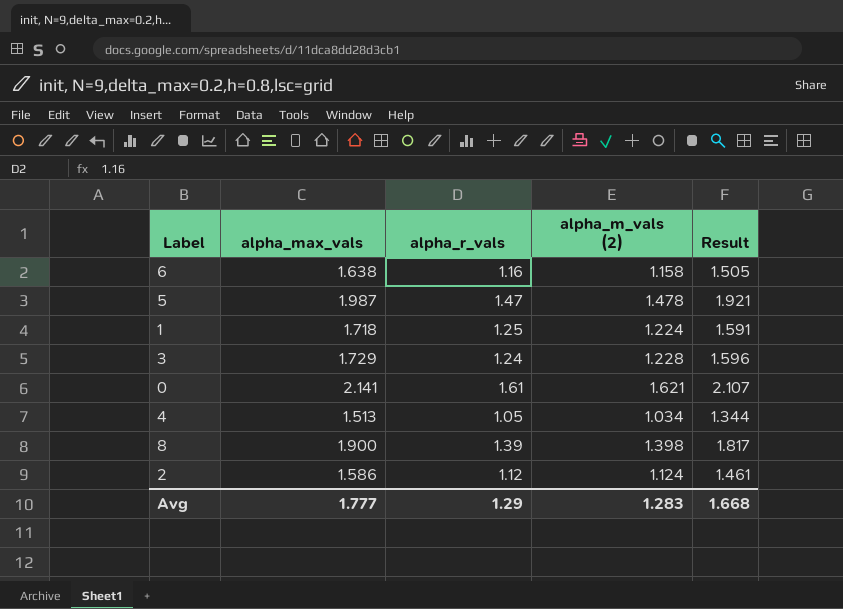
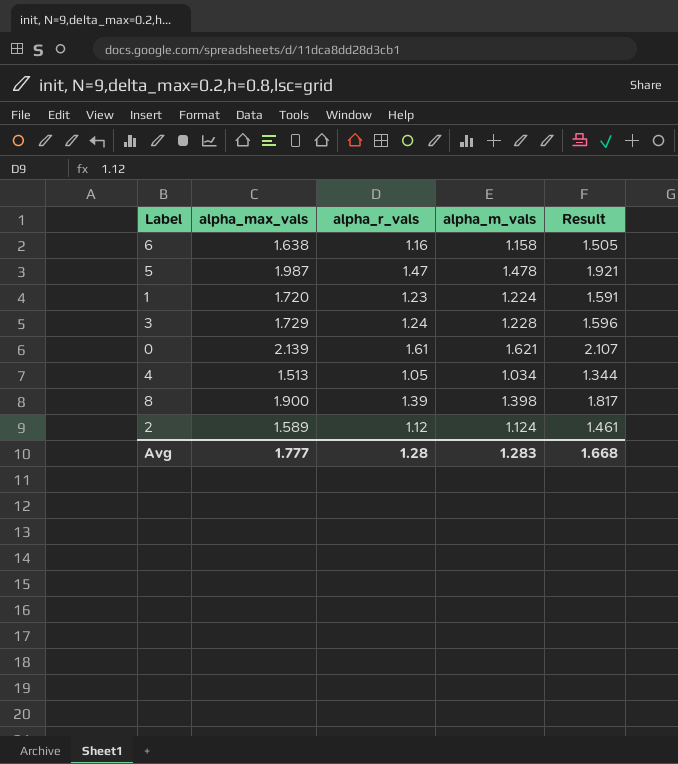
column name: alpha_m_vals (2) -> alpha_m_vals
1 | alpha_max_vals: 1.718 -> 1.720
1 | alpha_r_vals: 1.25 -> 1.23
0 | alpha_max_vals: 2.141 -> 2.139
2 | alpha_max_vals: 1.586 -> 1.589
Avg | alpha_r_vals: 1.29 -> 1.28

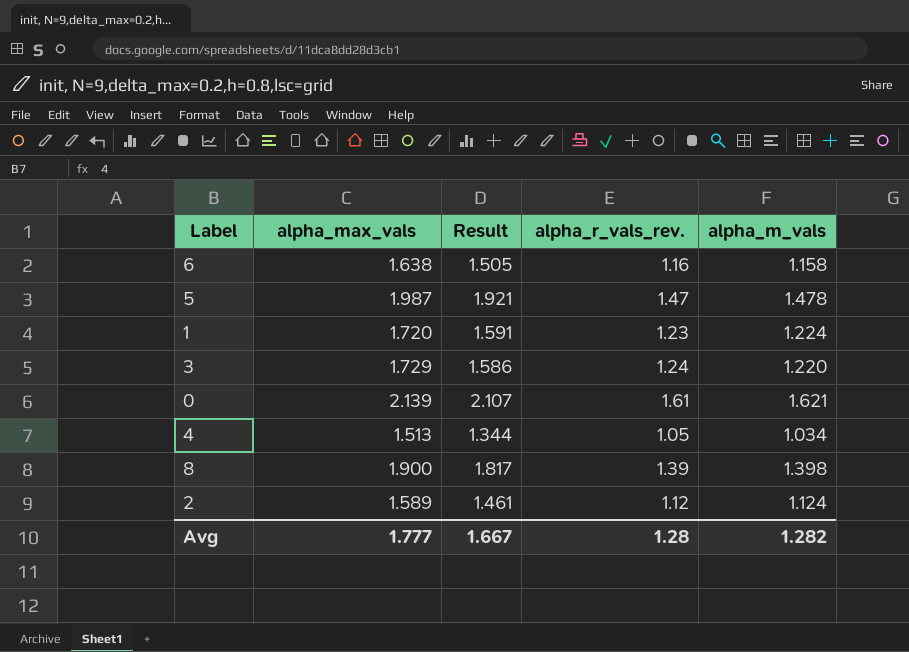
column Result | position: 5 -> 3
column name: alpha_r_vals -> alpha_r_vals_rev.
3 | Result: 1.596 -> 1.586
3 | alpha_m_vals: 1.228 -> 1.220
Avg | Result: 1.668 -> 1.667
Avg | alpha_m_vals: 1.283 -> 1.282

